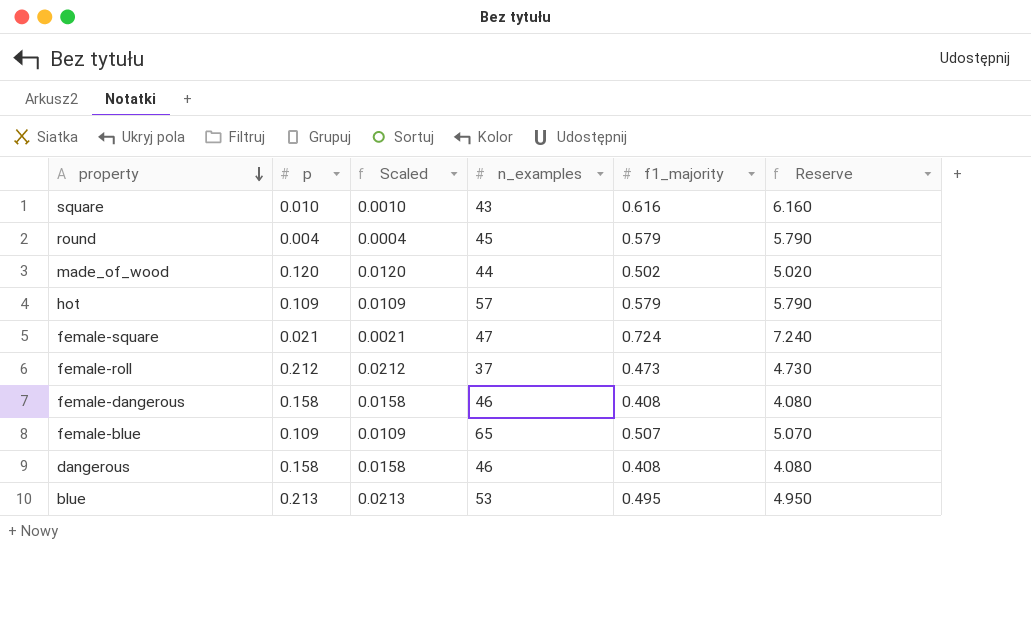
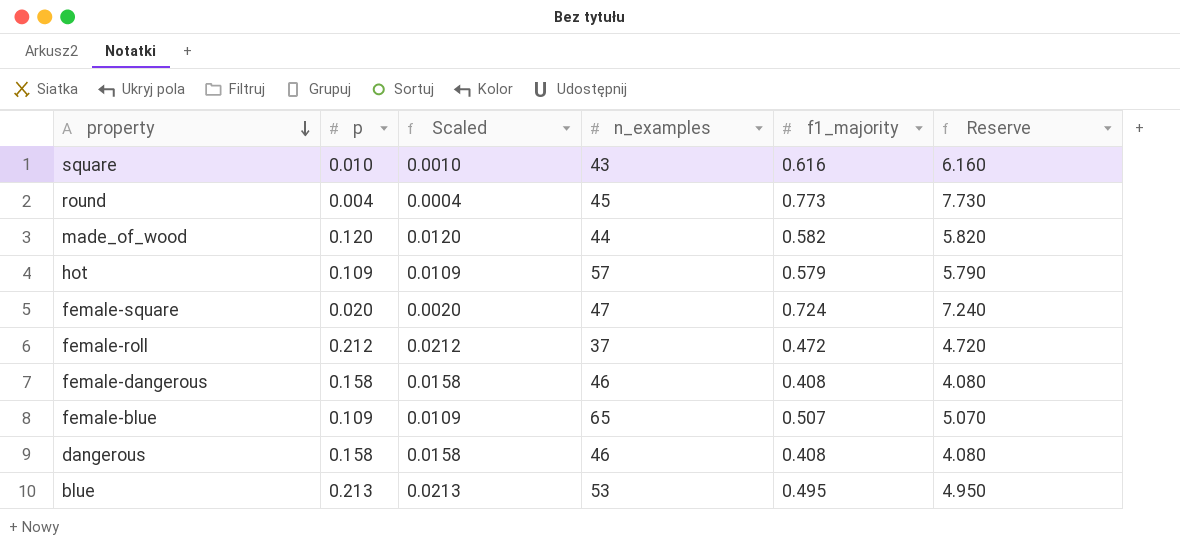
round | f1_majority: 0.579 -> 0.773
round | Reserve: 5.790 -> 7.730
made_of_wood | f1_majority: 0.502 -> 0.582
made_of_wood | Reserve: 5.020 -> 5.820
female-square | p: 0.021 -> 0.020
female-square | Scaled: 0.0021 -> 0.0020
female-roll | f1_majority: 0.473 -> 0.472
female-roll | Reserve: 4.730 -> 4.720

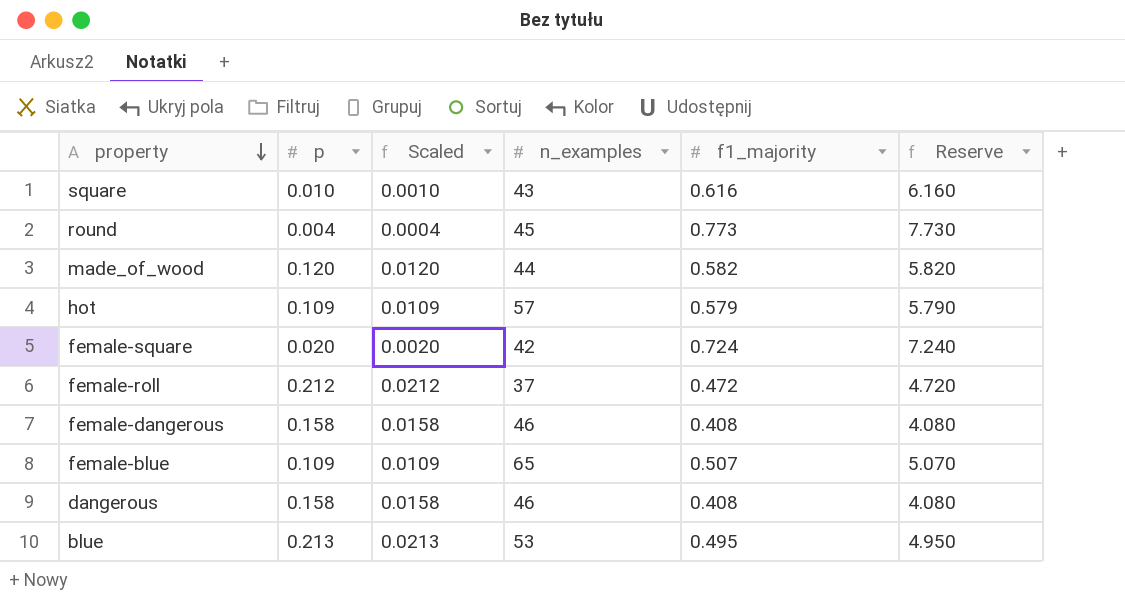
female-square | n_examples: 47 -> 42

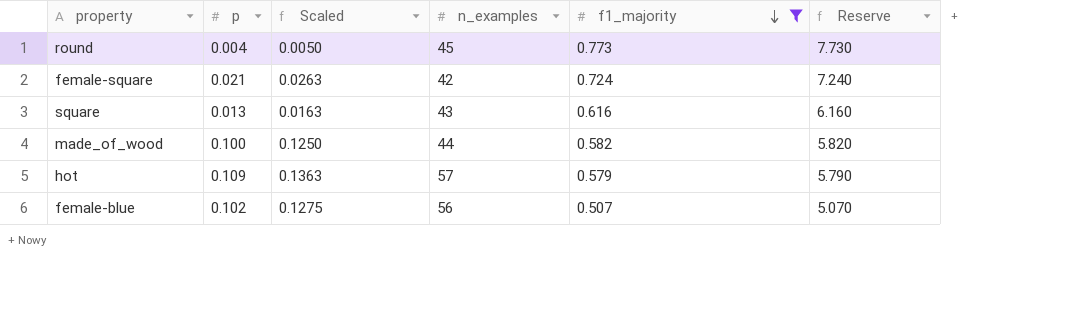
filter: none -> f1_majority >= 0.507
row order: property descending -> f1_majority descending
column Scaled | formula: [p] * 0.1 -> [p] * 1.25
female-square | p: 0.020 -> 0.021
square | p: 0.010 -> 0.013
made_of_wood | p: 0.120 -> 0.100
female-blue | p: 0.109 -> 0.102
female-blue | n_examples: 65 -> 56

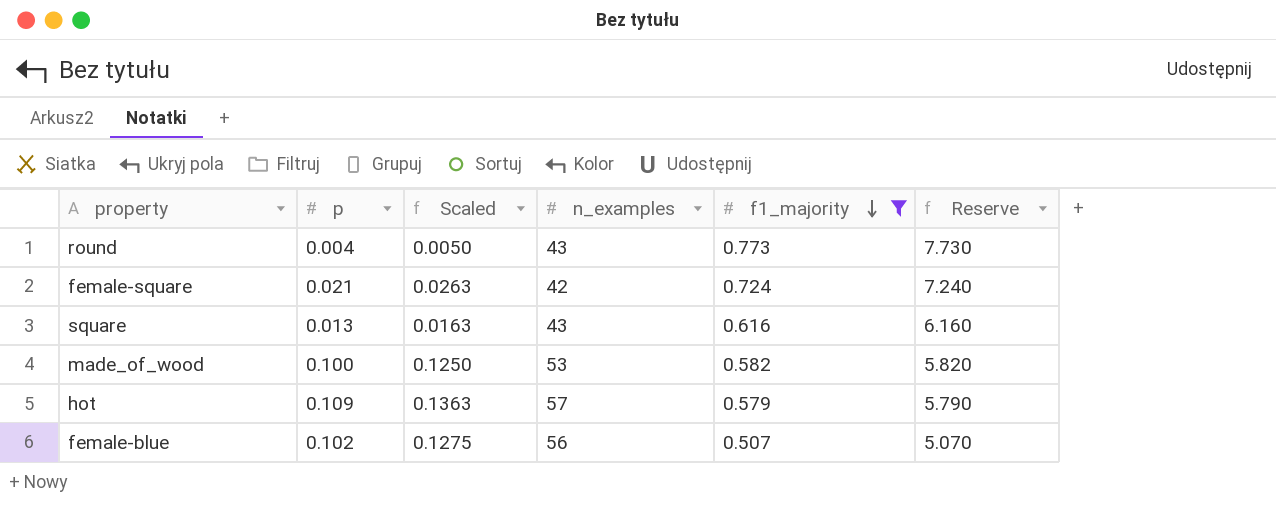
round | n_examples: 45 -> 43
made_of_wood | n_examples: 44 -> 53

